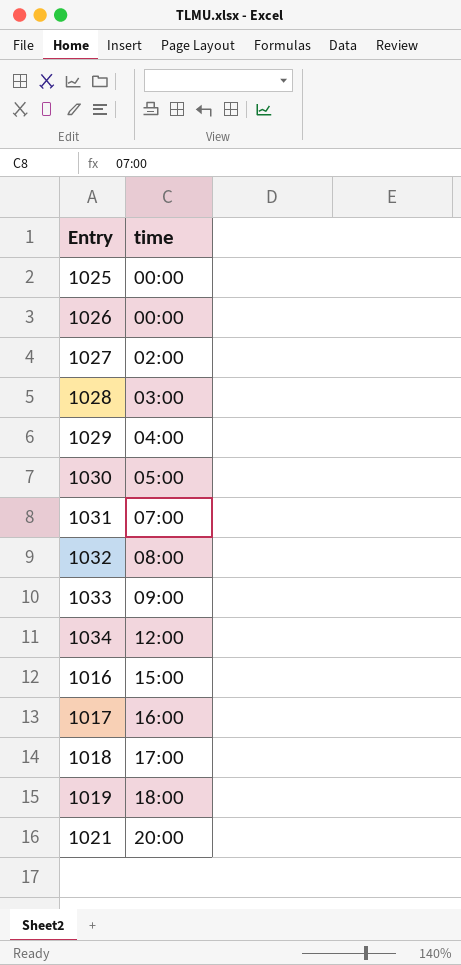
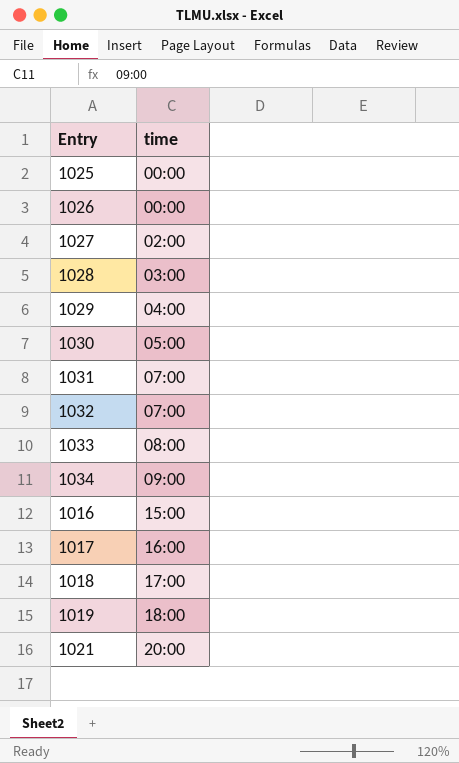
1032 | time: 08:00 -> 07:00
1033 | time: 09:00 -> 08:00
1034 | time: 12:00 -> 09:00

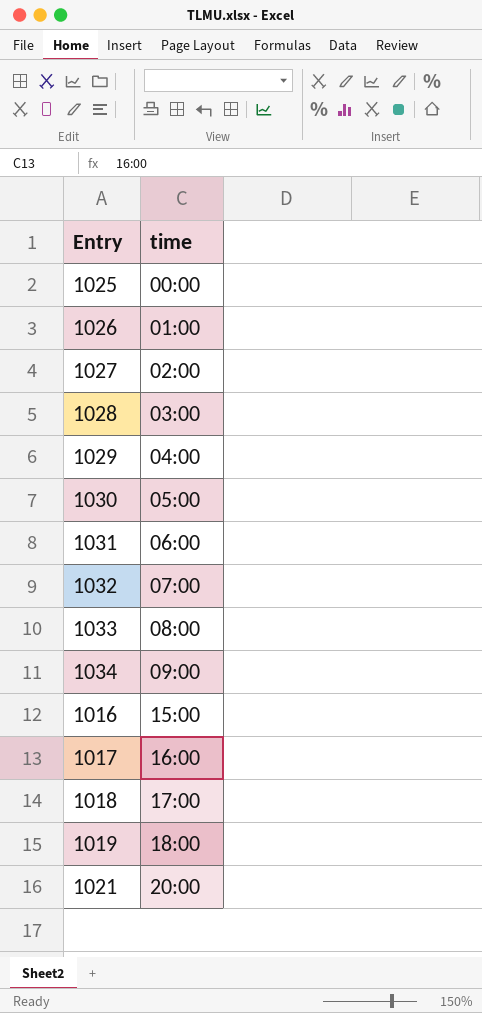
1026 | time: 00:00 -> 01:00
1031 | time: 07:00 -> 06:00

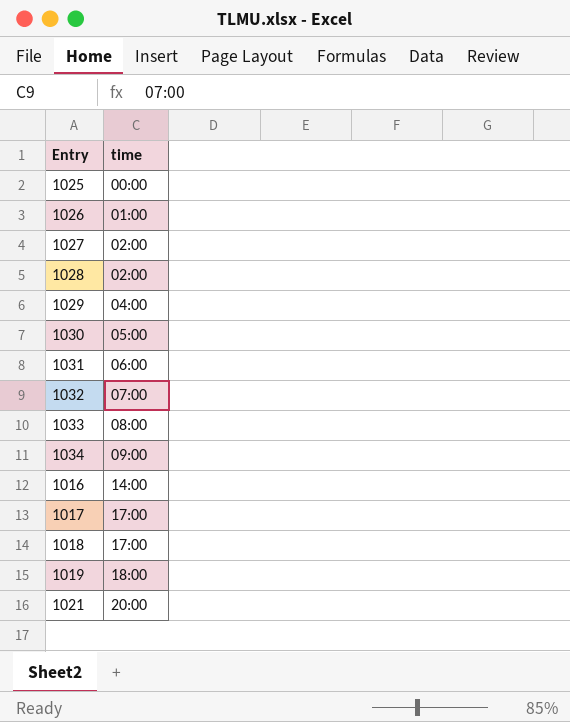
1028 | time: 03:00 -> 02:00
1016 | time: 15:00 -> 14:00
1017 | time: 16:00 -> 17:00

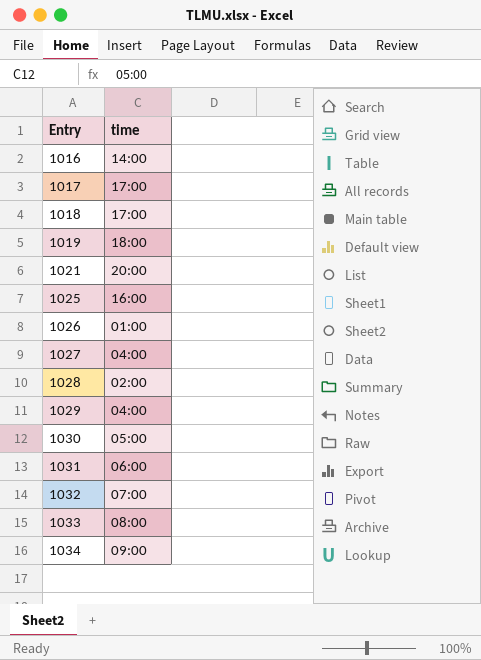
row order: time ascending -> Entry ascending
1025 | time: 00:00 -> 16:00
1027 | time: 02:00 -> 04:00

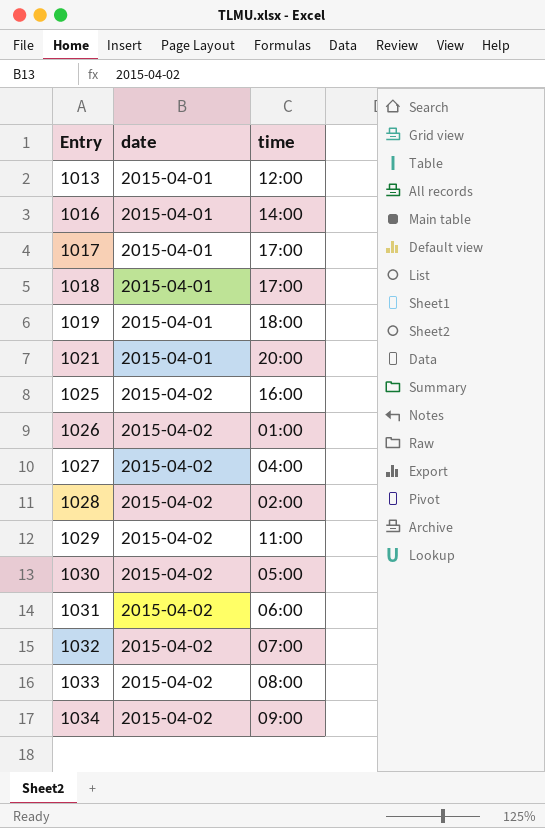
column date | position: none -> 2
row 1013: none -> 2015-04-01 | 12:00
1029 | time: 04:00 -> 11:00

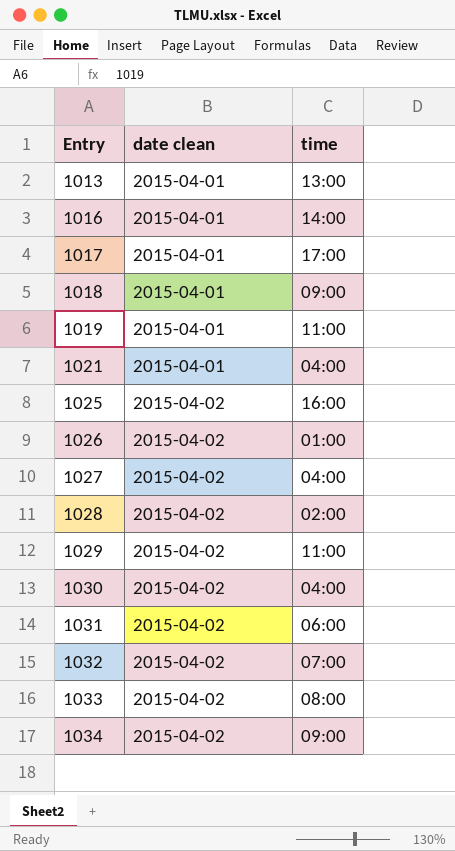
column name: date -> date clean
1013 | time: 12:00 -> 13:00
1018 | time: 17:00 -> 09:00
1019 | time: 18:00 -> 11:00
1021 | time: 20:00 -> 04:00
1030 | time: 05:00 -> 04:00

